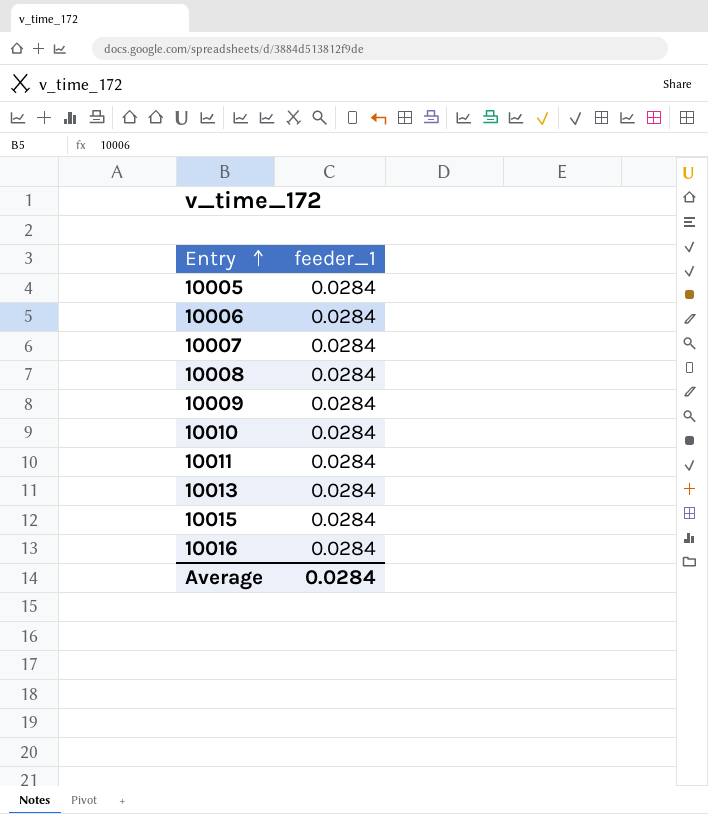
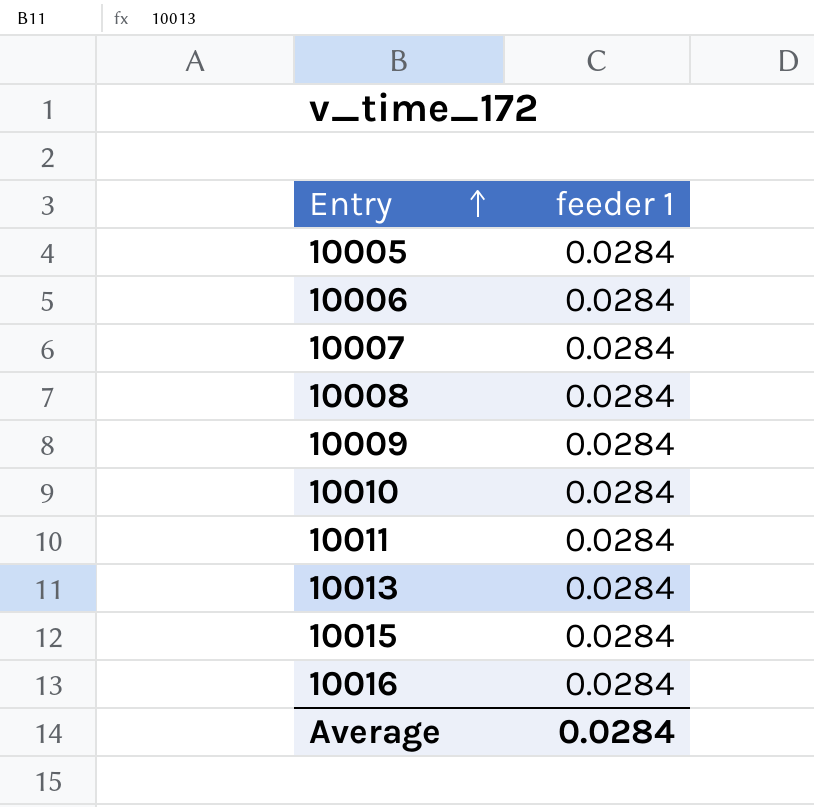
column name: feeder_1 -> feeder 1

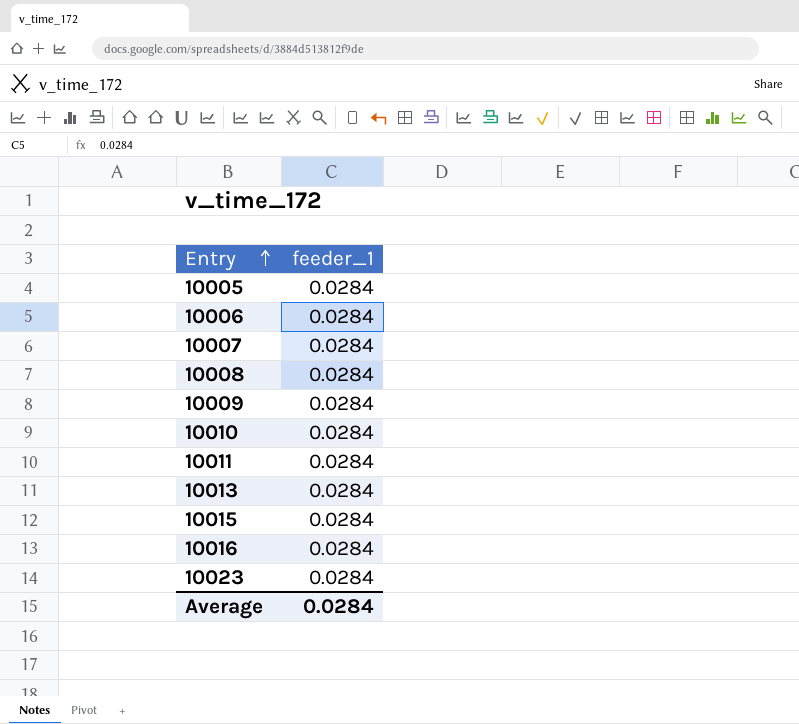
column name: feeder 1 -> feeder_1
row 10023: none -> 0.0284

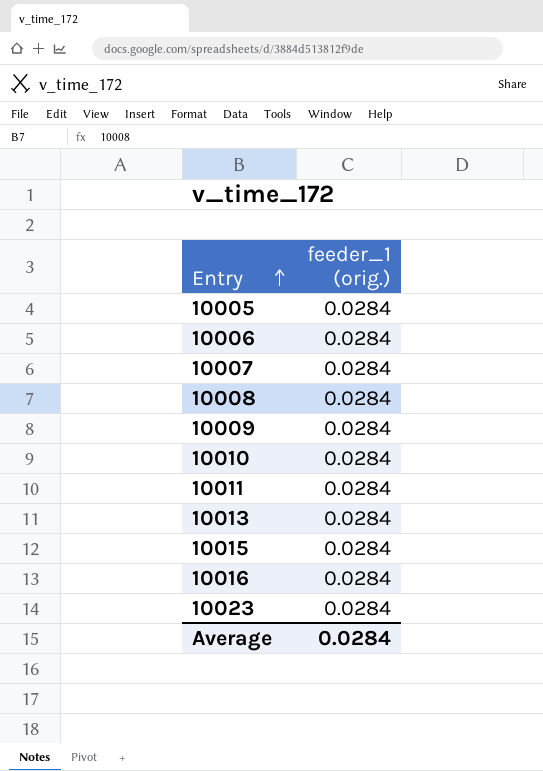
column name: feeder_1 -> feeder_1 (orig.)

